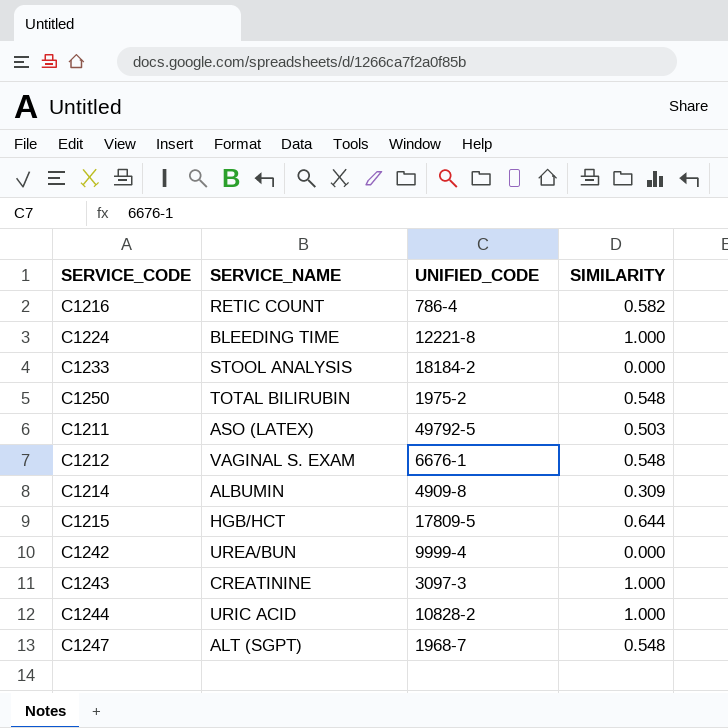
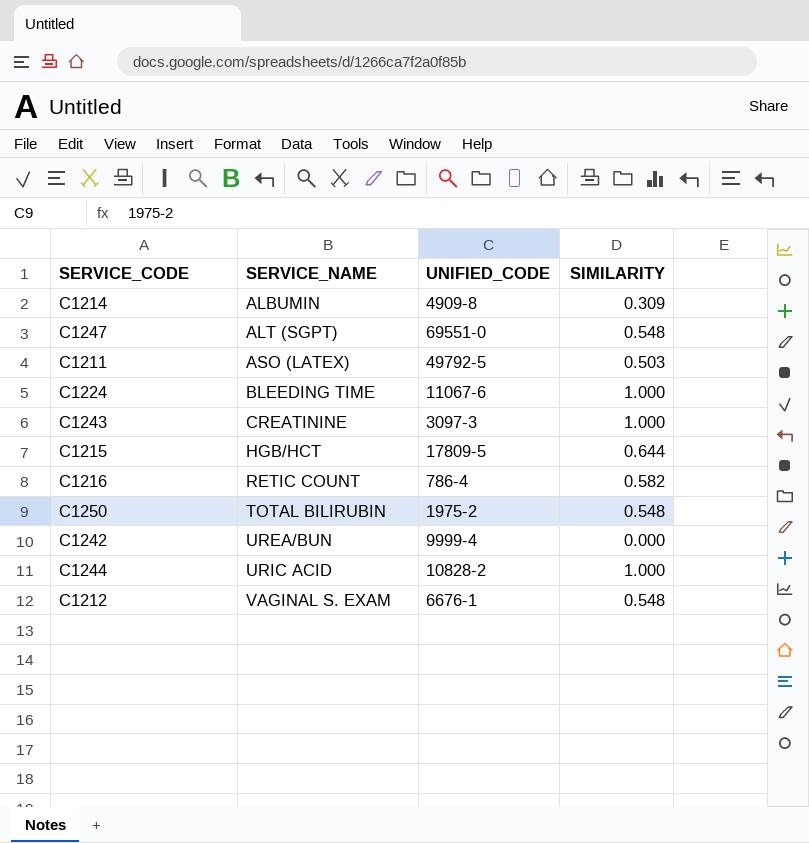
row order: none -> SERVICE_NAME ascending
row C1233: STOOL ANALYSIS | 18184-2 | 0.000 -> none
C1247 | UNIFIED_CODE: 1968-7 -> 69551-0
C1224 | UNIFIED_CODE: 12221-8 -> 11067-6

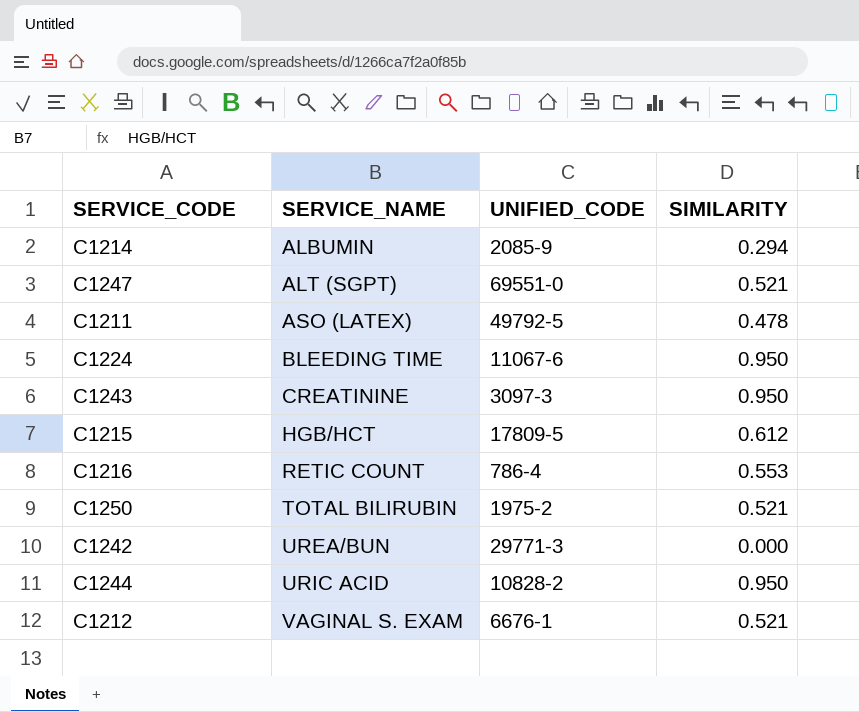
C1214 | UNIFIED_CODE: 4909-8 -> 2085-9
C1214 | SIMILARITY: 0.309 -> 0.294
C1247 | SIMILARITY: 0.548 -> 0.521
C1211 | SIMILARITY: 0.503 -> 0.478
C1224 | SIMILARITY: 1.000 -> 0.950
C1243 | SIMILARITY: 1.000 -> 0.950
C1215 | SIMILARITY: 0.644 -> 0.612
C1216 | SIMILARITY: 0.582 -> 0.553
C1250 | SIMILARITY: 0.548 -> 0.521
C1242 | UNIFIED_CODE: 9999-4 -> 29771-3
C1244 | SIMILARITY: 1.000 -> 0.950
C1212 | SIMILARITY: 0.548 -> 0.521

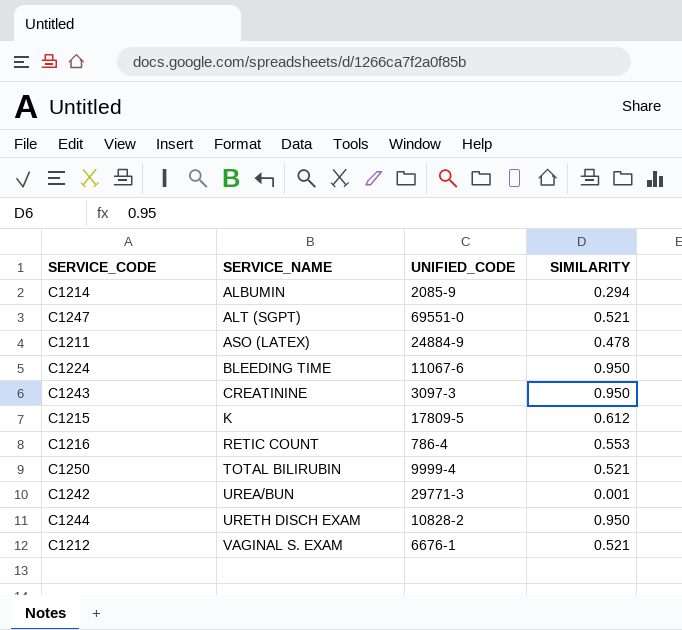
C1211 | UNIFIED_CODE: 49792-5 -> 24884-9
C1215 | SERVICE_NAME: HGB/HCT -> K
C1250 | UNIFIED_CODE: 1975-2 -> 9999-4
C1242 | SIMILARITY: 0.000 -> 0.001
C1244 | SERVICE_NAME: URIC ACID -> URETH DISCH EXAM

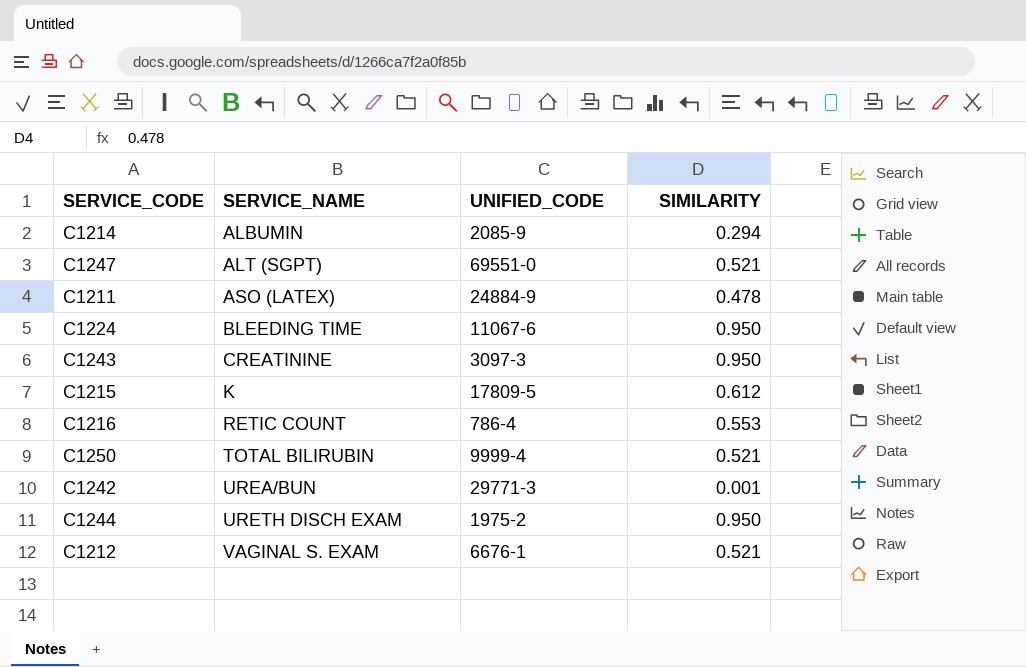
C1244 | UNIFIED_CODE: 10828-2 -> 1975-2

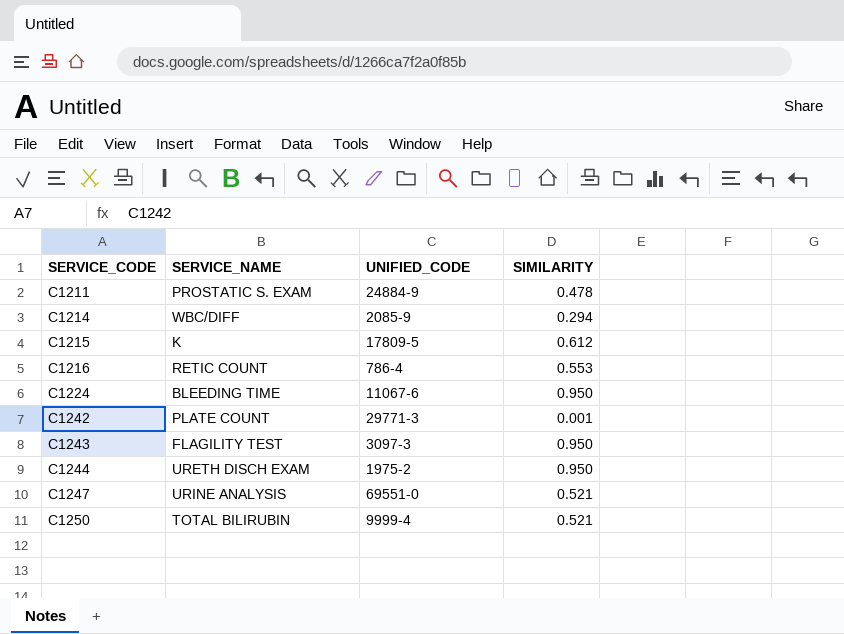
row order: SERVICE_NAME ascending -> SERVICE_CODE ascending
row C1212: VAGINAL S. EXAM | 6676-1 | 0.521 -> none
C1211 | SERVICE_NAME: ASO (LATEX) -> PROSTATIC S. EXAM
C1214 | SERVICE_NAME: ALBUMIN -> WBC/DIFF
C1242 | SERVICE_NAME: UREA/BUN -> PLATE COUNT
C1243 | SERVICE_NAME: CREATININE -> FLAGILITY TEST
C1247 | SERVICE_NAME: ALT (SGPT) -> URINE ANALYSIS

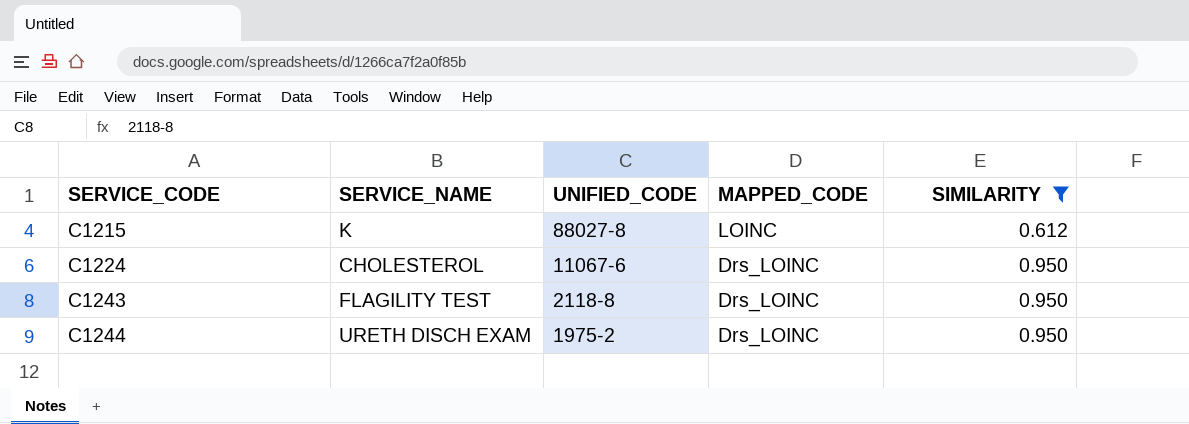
filter: none -> SIMILARITY >= 0.612
column MAPPED_CODE | position: none -> 4
C1215 | UNIFIED_CODE: 17809-5 -> 88027-8
C1224 | SERVICE_NAME: BLEEDING TIME -> CHOLESTEROL
C1243 | UNIFIED_CODE: 3097-3 -> 2118-8

